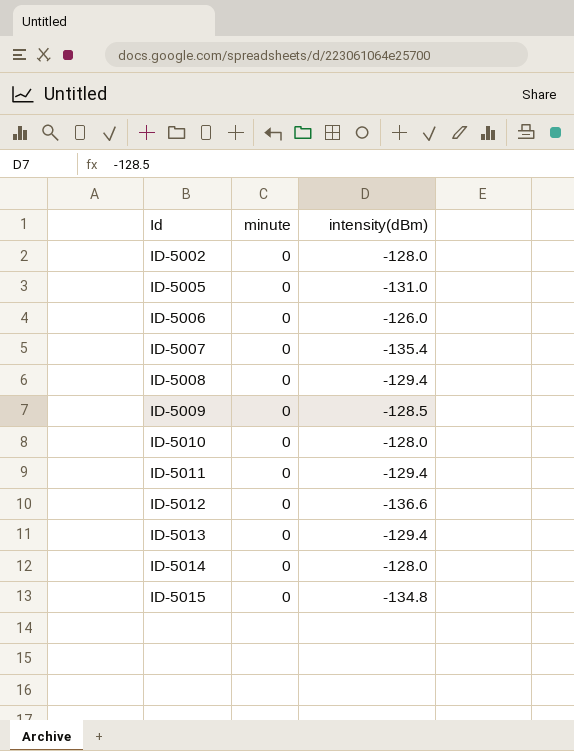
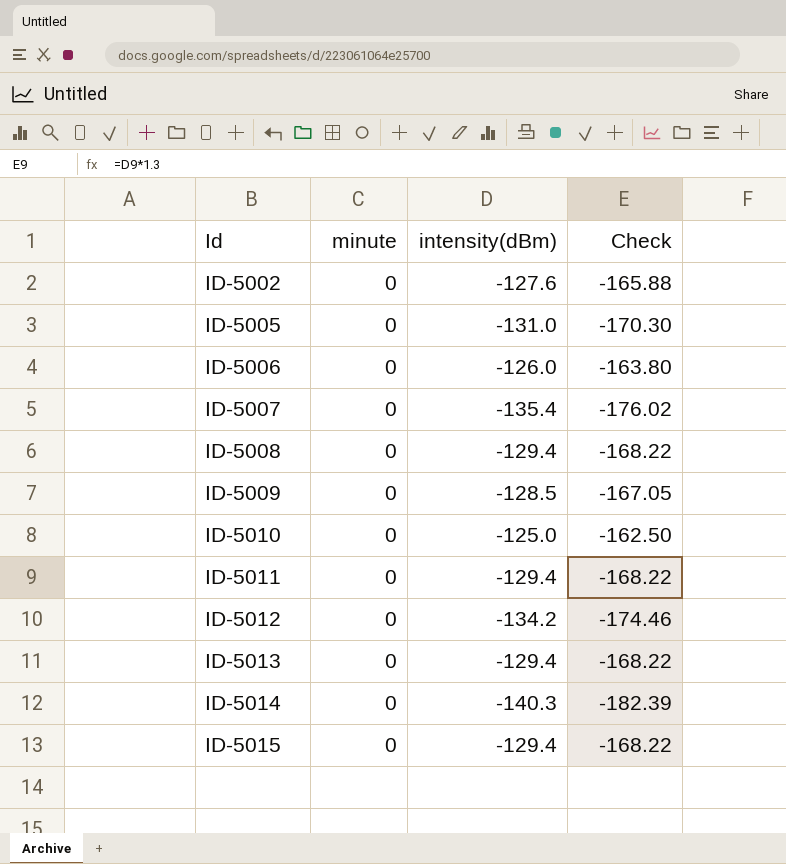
column Check | formula: none -> [intensity(dBm)] * 1.3
ID-5002 | intensity(dBm): -128.0 -> -127.6
ID-5010 | intensity(dBm): -128.0 -> -125.0
ID-5012 | intensity(dBm): -136.6 -> -134.2
ID-5014 | intensity(dBm): -128.0 -> -140.3
ID-5015 | intensity(dBm): -134.8 -> -129.4

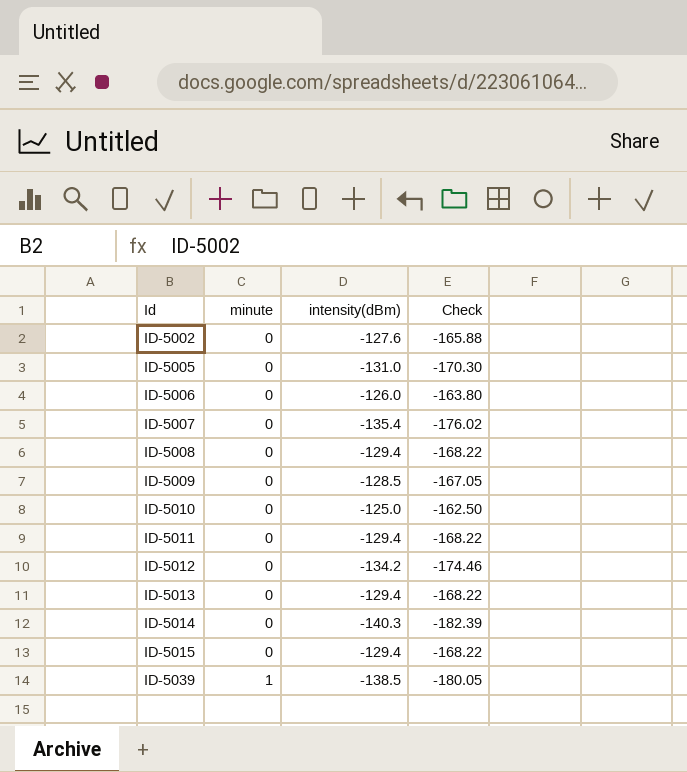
row ID-5039: none -> 1 | -138.5 | -180.05

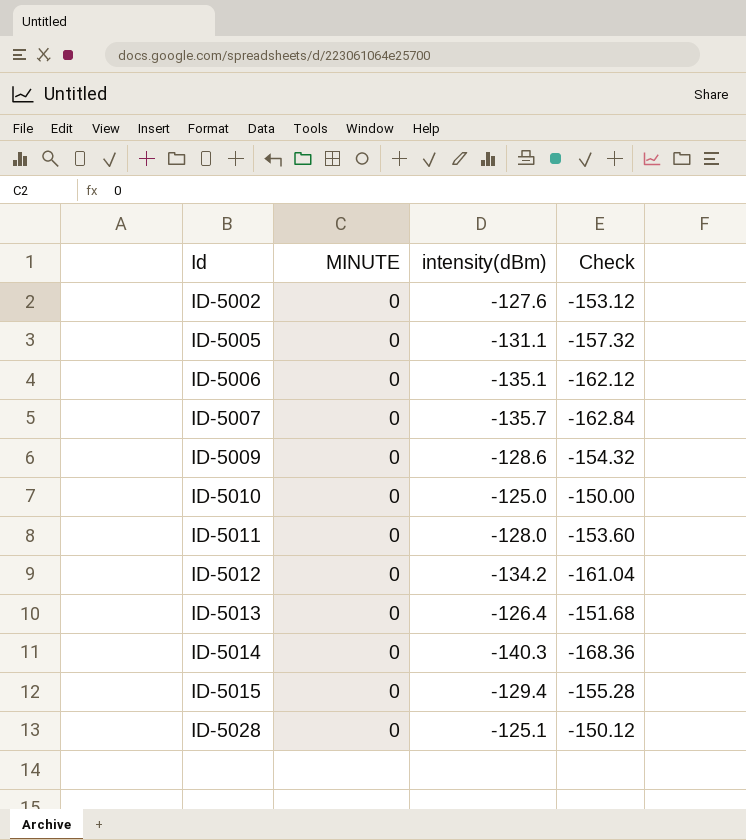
column name: minute -> MINUTE
column Check | formula: [intensity(dBm)] * 1.3 -> [intensity(dBm)] * 1.2
row ID-5008: 0 | -129.4 | -168.22 -> none
row ID-5039: 1 | -138.5 | -180.05 -> none
ID-5005 | intensity(dBm): -131.0 -> -131.1
ID-5006 | intensity(dBm): -126.0 -> -135.1
ID-5007 | intensity(dBm): -135.4 -> -135.7
ID-5009 | intensity(dBm): -128.5 -> -128.6
ID-5011 | intensity(dBm): -129.4 -> -128.0
ID-5013 | intensity(dBm): -129.4 -> -126.4
row ID-5028: none -> 0 | -125.1 | -150.12

